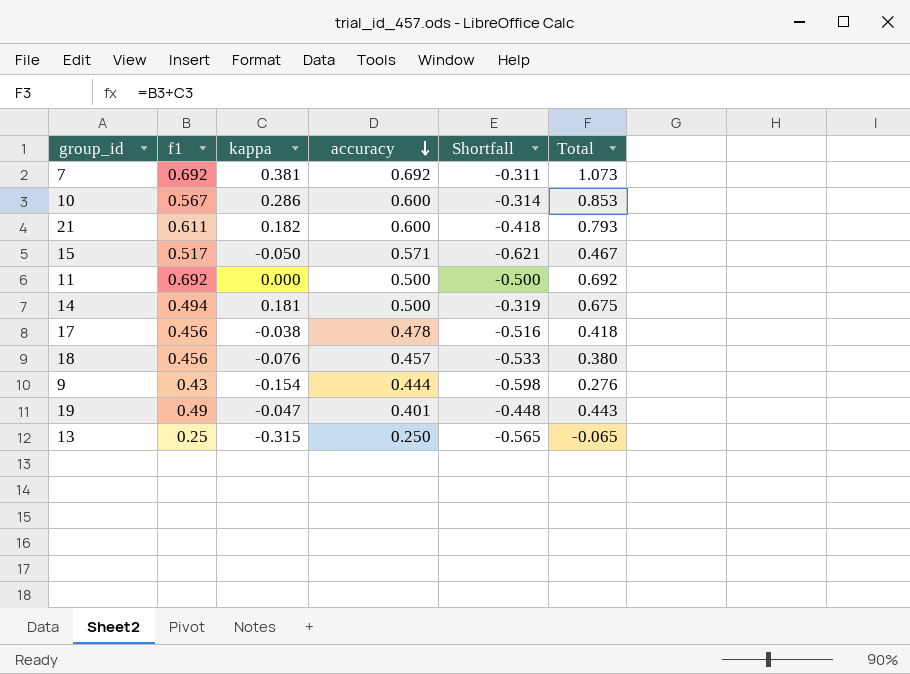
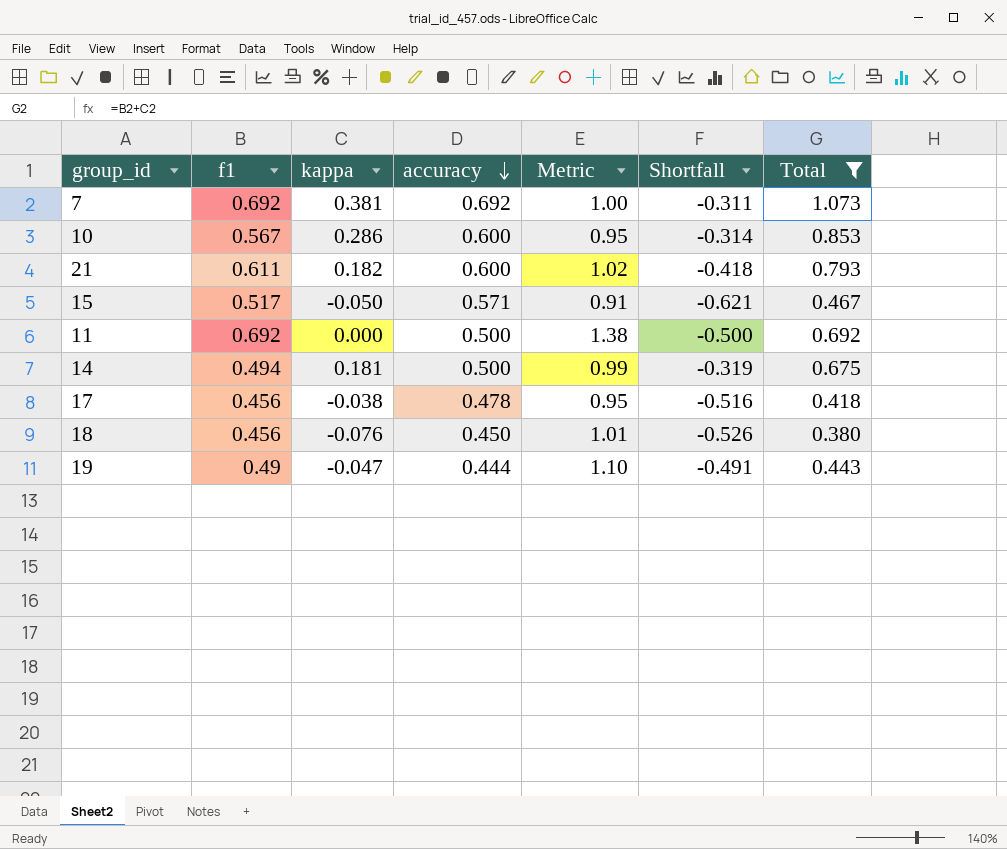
filter: none -> Total >= 0.380
column Metric | formula: none -> [f1] / [accuracy]
18 | accuracy: 0.457 -> 0.450
18 | Shortfall: -0.533 -> -0.526
19 | accuracy: 0.401 -> 0.444
19 | Shortfall: -0.448 -> -0.491

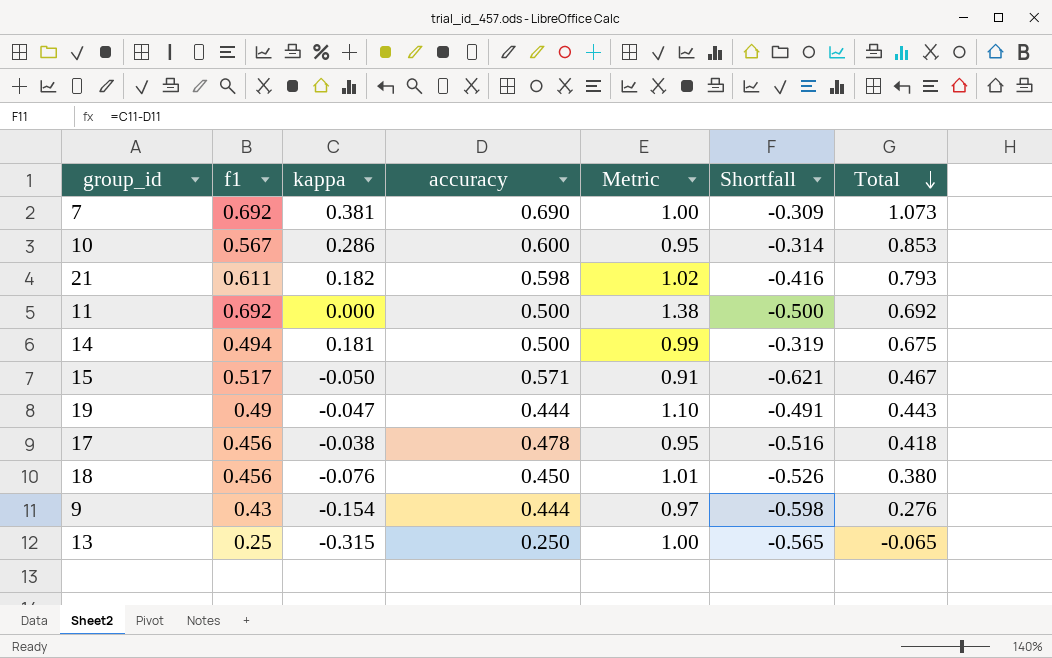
filter: Total >= 0.380 -> none
row order: accuracy descending -> Total descending
7 | accuracy: 0.692 -> 0.690
7 | Shortfall: -0.311 -> -0.309
21 | accuracy: 0.600 -> 0.598
21 | Shortfall: -0.418 -> -0.416

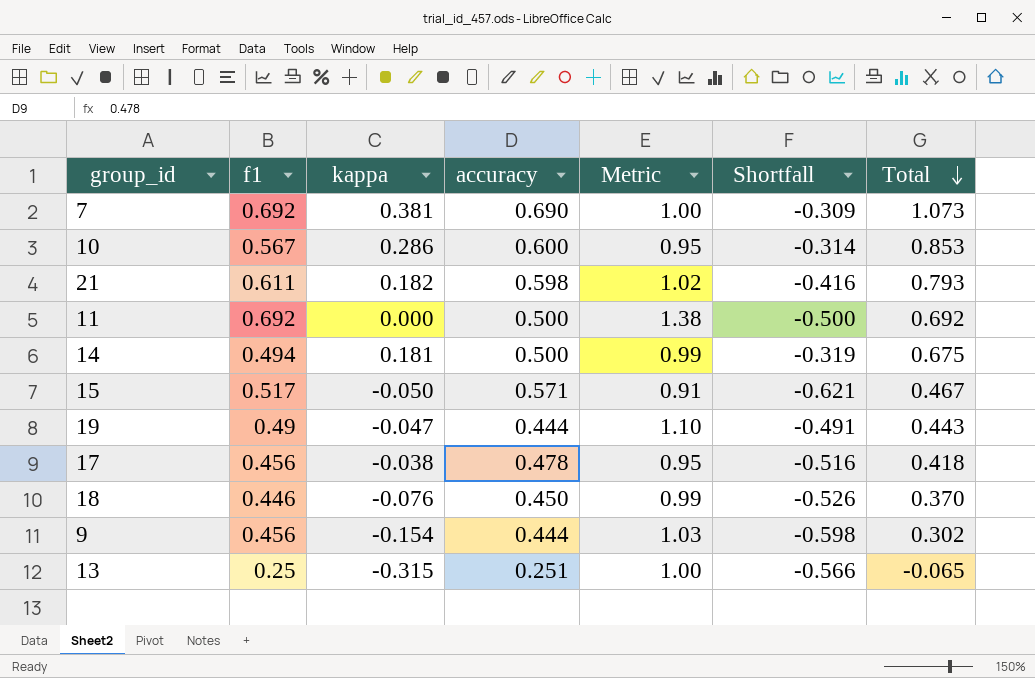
18 | f1: 0.456 -> 0.446
18 | Metric: 1.01 -> 0.99
18 | Total: 0.380 -> 0.370
9 | f1: 0.43 -> 0.456
9 | Metric: 0.97 -> 1.03
9 | Total: 0.276 -> 0.302
13 | accuracy: 0.250 -> 0.251
13 | Shortfall: -0.565 -> -0.566

